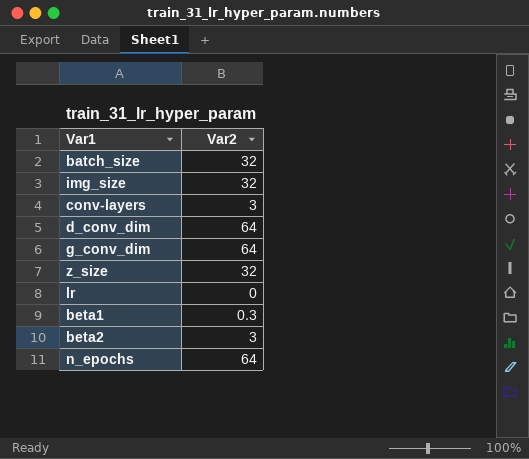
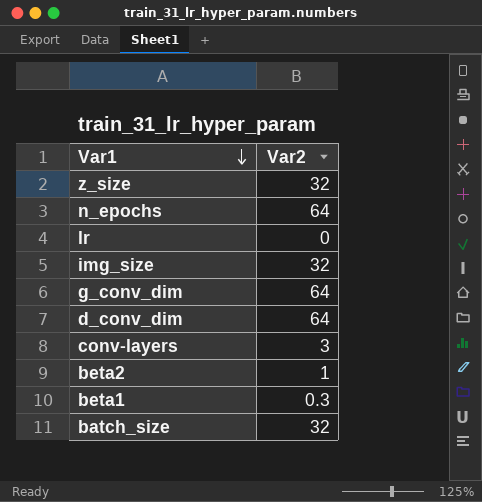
row order: none -> Var1 descending
beta2 | Var2: 3 -> 1

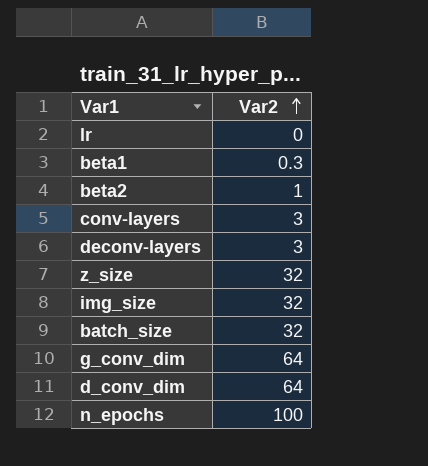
row order: Var1 descending -> Var2 ascending
row deconv-layers: none -> 3
n_epochs | Var2: 64 -> 100

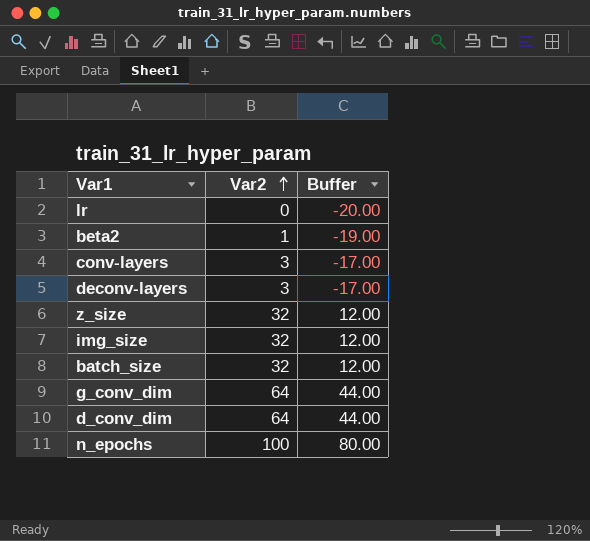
column Buffer | formula: none -> [Var2] - 20
row beta1: 0.3 -> none

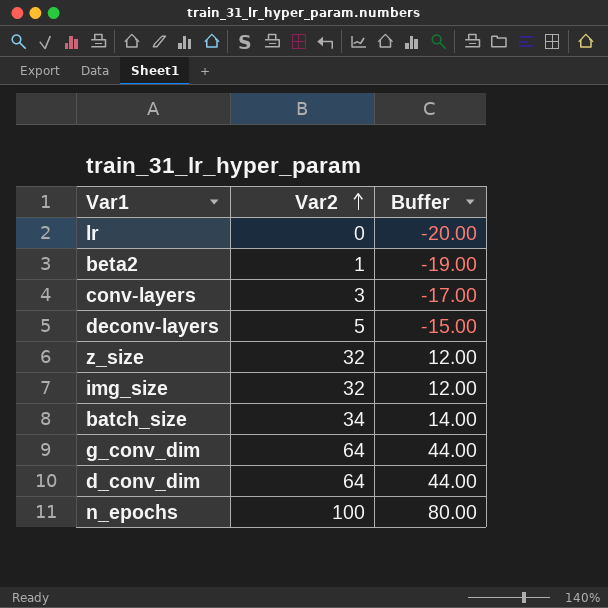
deconv-layers | Var2: 3 -> 5
deconv-layers | Buffer: -17.00 -> -15.00
batch_size | Var2: 32 -> 34
batch_size | Buffer: 12.00 -> 14.00

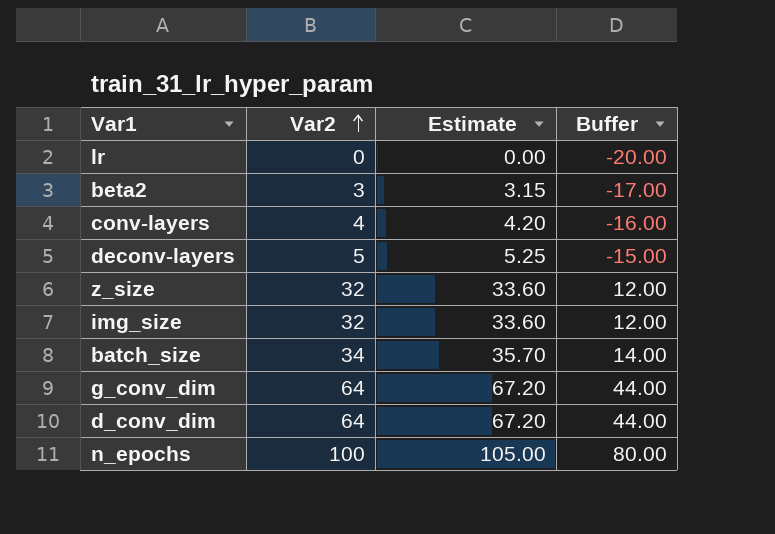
column Estimate | formula: none -> [Var2] * 1.05
beta2 | Var2: 1 -> 3
beta2 | Buffer: -19.00 -> -17.00
conv-layers | Var2: 3 -> 4
conv-layers | Buffer: -17.00 -> -16.00

